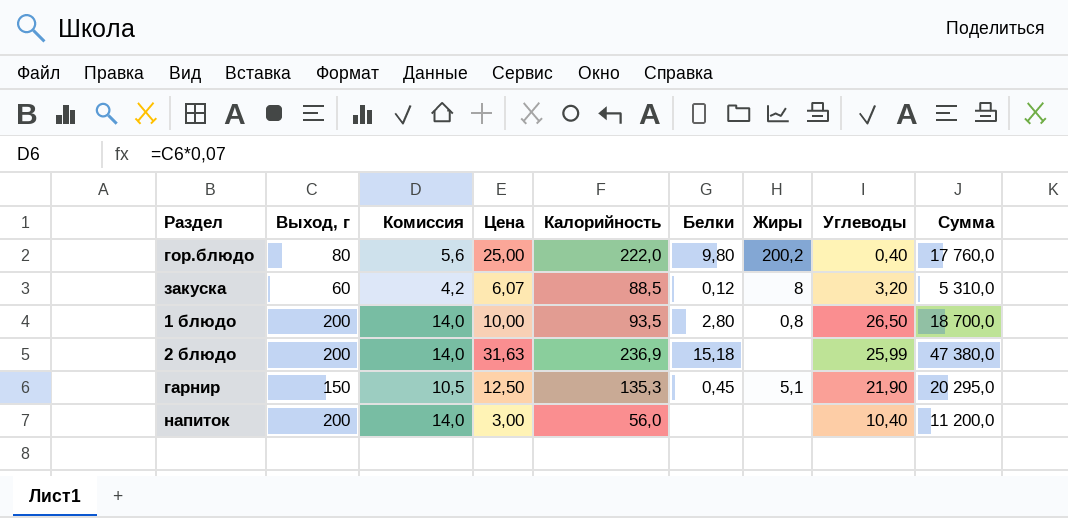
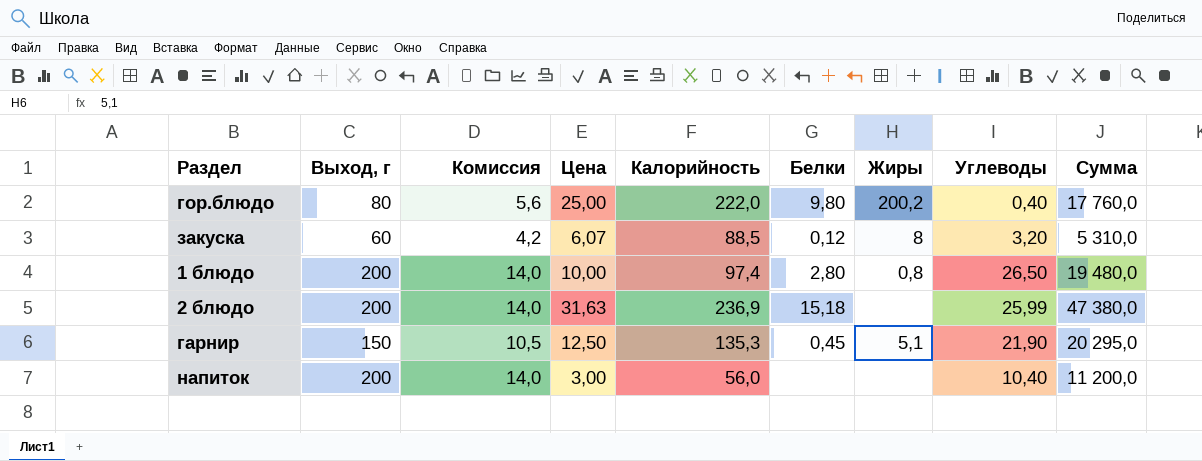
1 блюдо | Калорийность: 93,5 -> 97,4
1 блюдо | Сумма: 18 700,0 -> 19 480,0

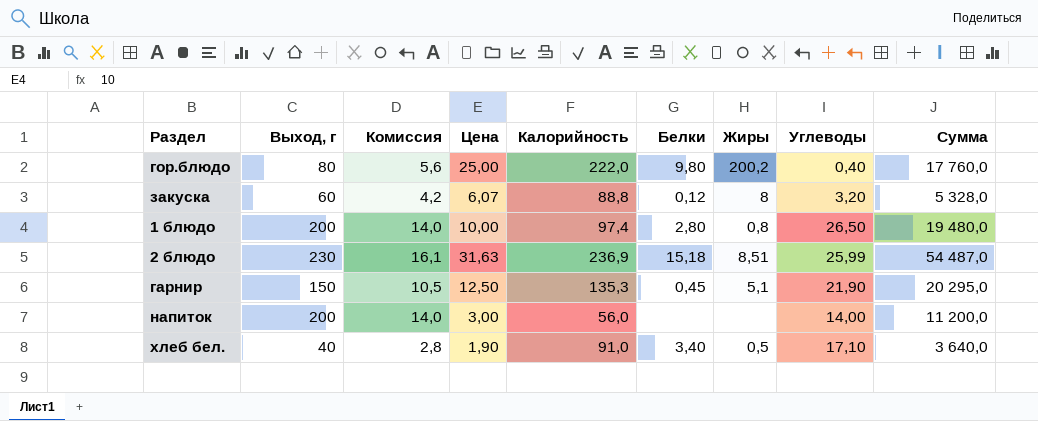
закуска | Калорийность: 88,5 -> 88,8
закуска | Сумма: 5 310,0 -> 5 328,0
2 блюдо | Выход, г: 200 -> 230
2 блюдо | Комиссия: 14,0 -> 16,1
2 блюдо | Жиры: none -> 8,51
2 блюдо | Сумма: 47 380,0 -> 54 487,0
напиток | Углеводы: 10,40 -> 14,00
row хлеб бел.: none -> 40 | 2,8 | 1,90 | 91,0 | 3,40 | 0,5 | 17,10 | 3 640,0

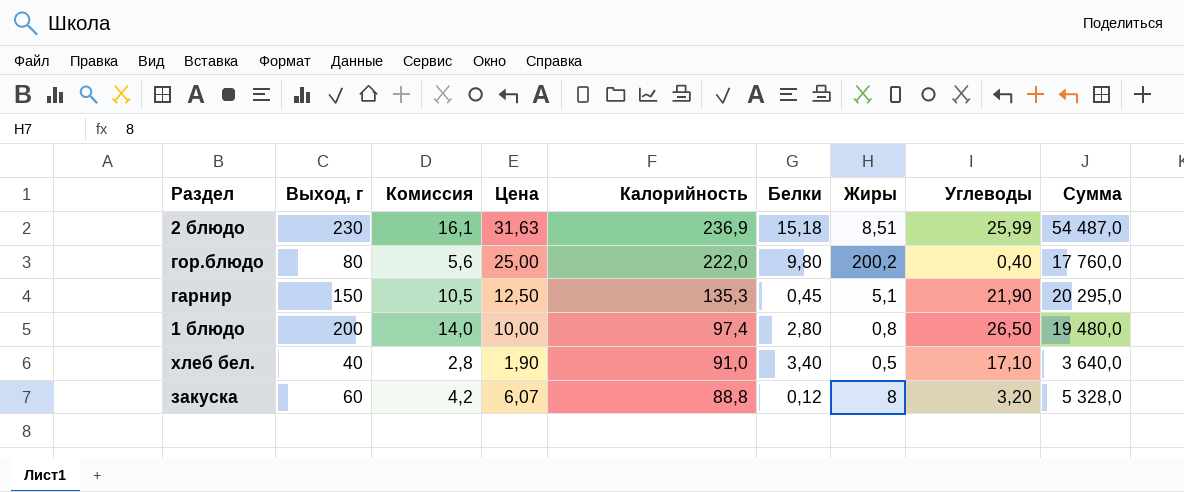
row order: none -> Калорийность descending
row напиток: 200 | 14,0 | 3,00 | 56,0 | none | none | 14,00 | 11 200,0 -> none

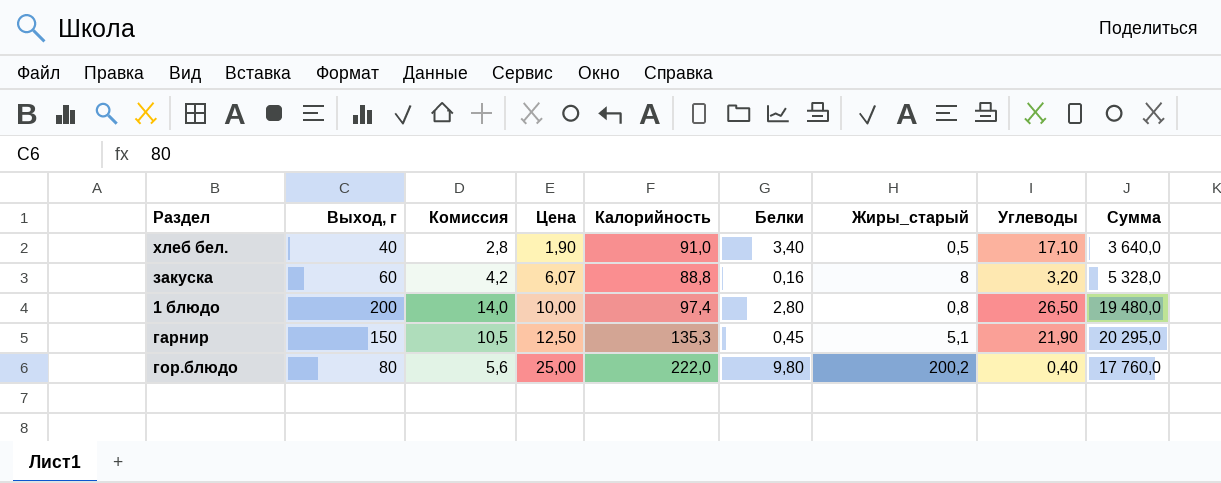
row order: Калорийность descending -> Цена ascending
column name: Жиры -> Жиры_старый
row 2 блюдо: 230 | 16,1 | 31,63 | 236,9 | 15,18 | 8,51 | 25,99 | 54 487,0 -> none
закуска | Белки: 0,12 -> 0,16

